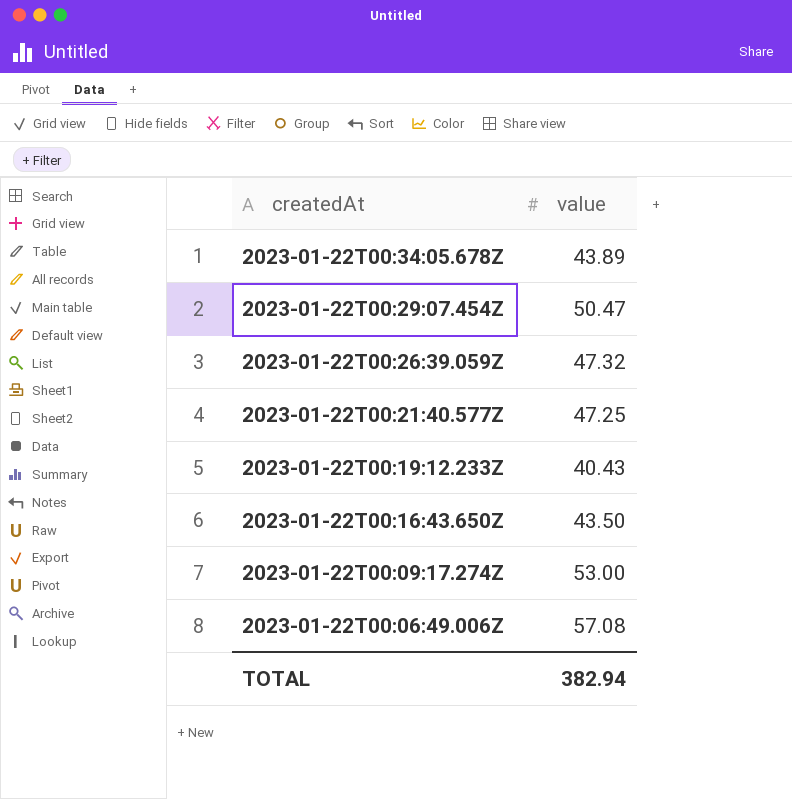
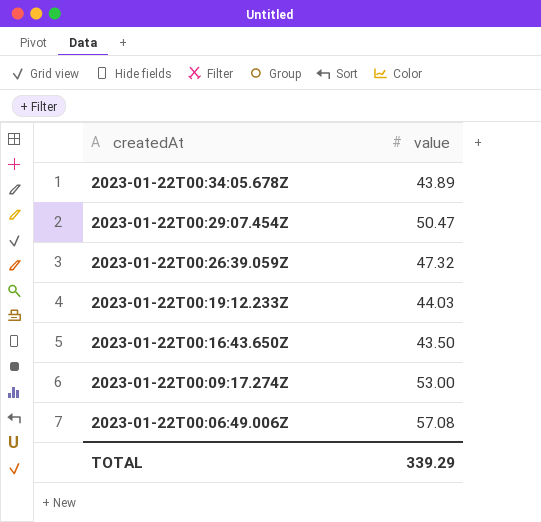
row 2023-01-22T00:21:40.577Z: 47.25 -> none
2023-01-22T00:19:12.233Z | value: 40.43 -> 44.03
TOTAL | value: 382.94 -> 339.29

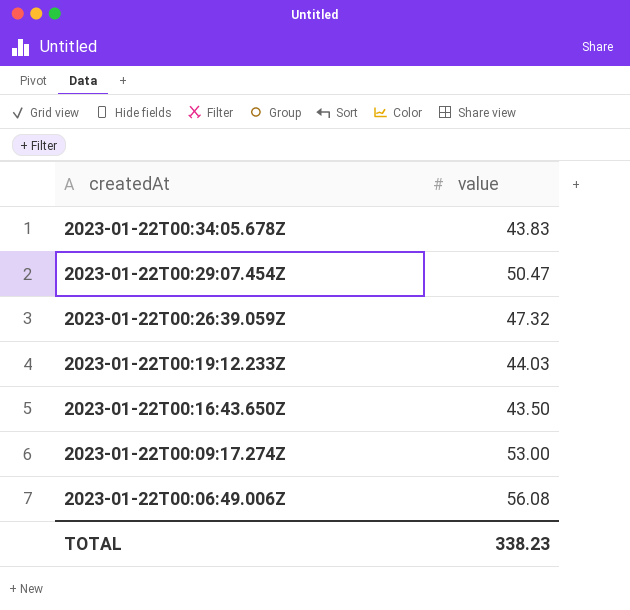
2023-01-22T00:34:05.678Z | value: 43.89 -> 43.83
2023-01-22T00:06:49.006Z | value: 57.08 -> 56.08
TOTAL | value: 339.29 -> 338.23

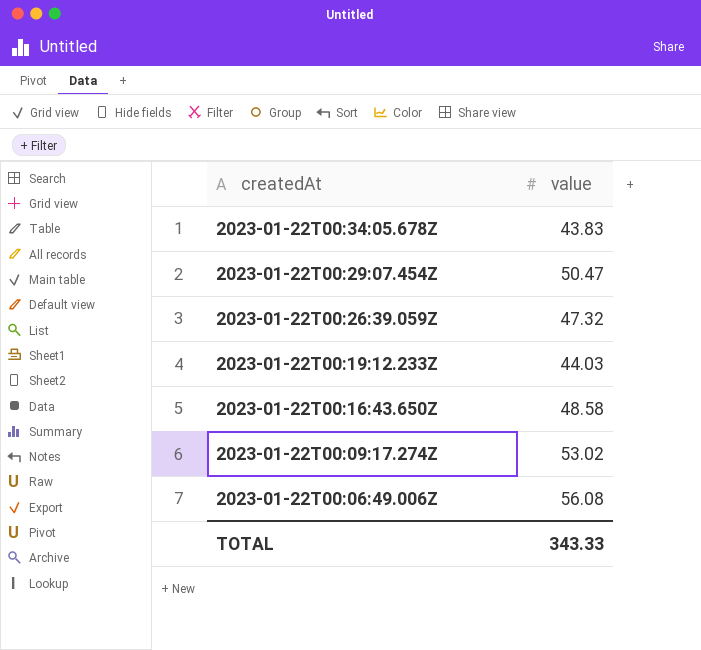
2023-01-22T00:16:43.650Z | value: 43.50 -> 48.58
2023-01-22T00:09:17.274Z | value: 53.00 -> 53.02
TOTAL | value: 338.23 -> 343.33

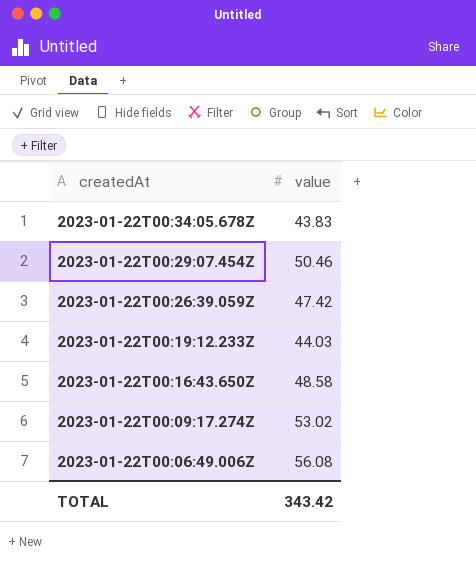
2023-01-22T00:29:07.454Z | value: 50.47 -> 50.46
2023-01-22T00:26:39.059Z | value: 47.32 -> 47.42
TOTAL | value: 343.33 -> 343.42

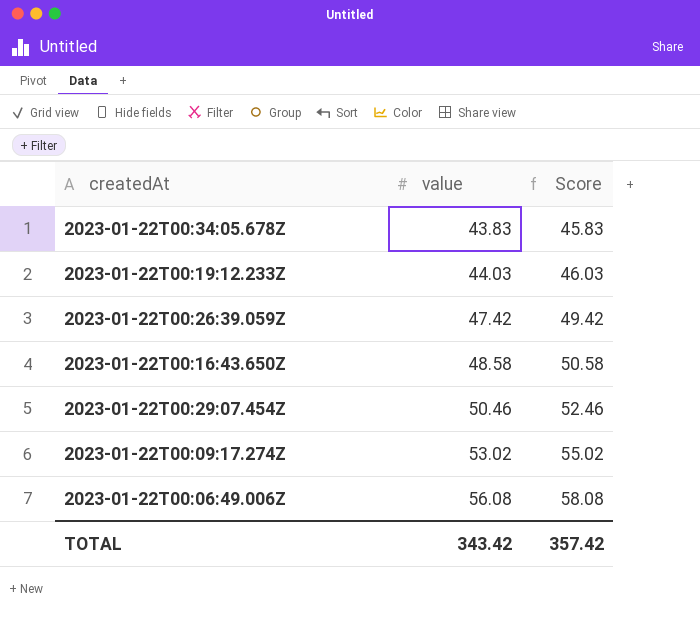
row order: createdAt descending -> value ascending
column Score | formula: none -> [value] + 2

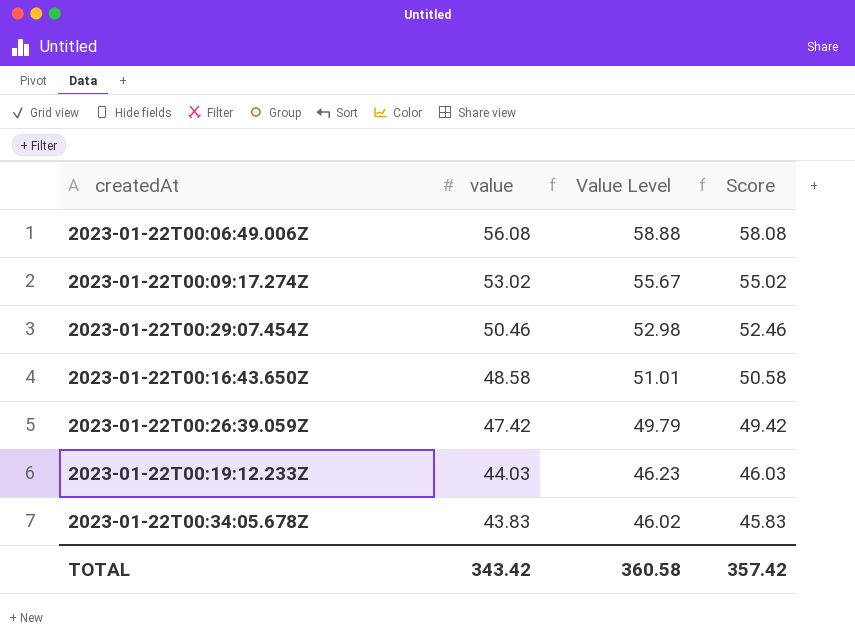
row order: value ascending -> value descending
column Value Level | formula: none -> [value] * 1.05

